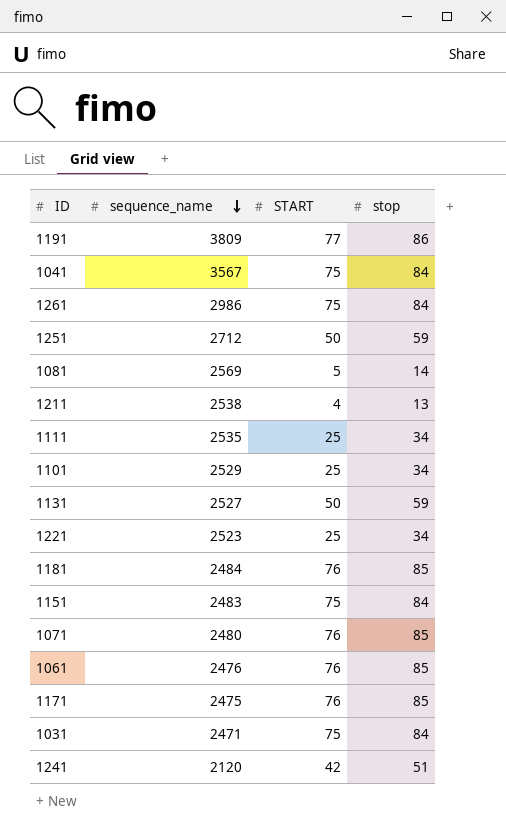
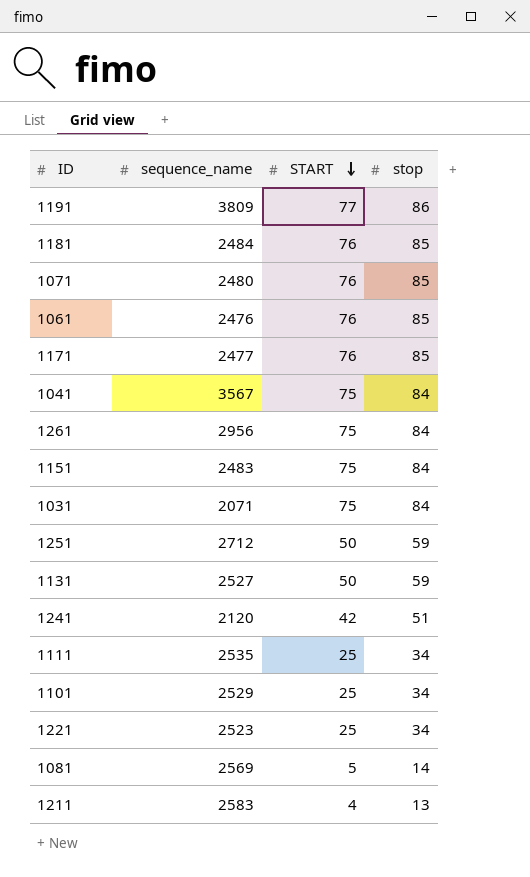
row order: sequence_name descending -> START descending
1171 | sequence_name: 2475 -> 2477
1261 | sequence_name: 2986 -> 2956
1031 | sequence_name: 2471 -> 2071
1211 | sequence_name: 2538 -> 2583

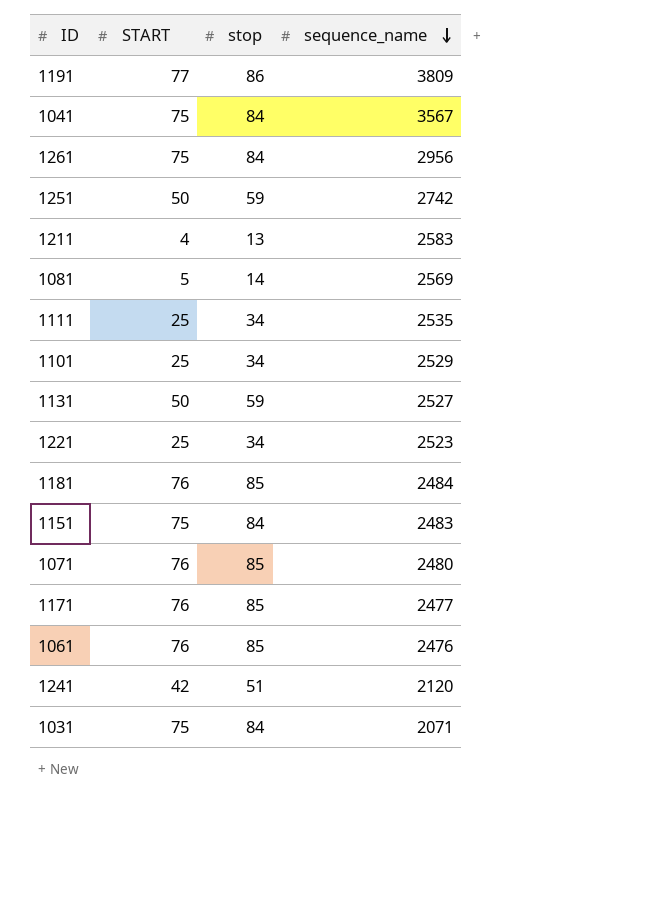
row order: START descending -> sequence_name descending
column sequence_name | position: 2 -> 4
1251 | sequence_name: 2712 -> 2742

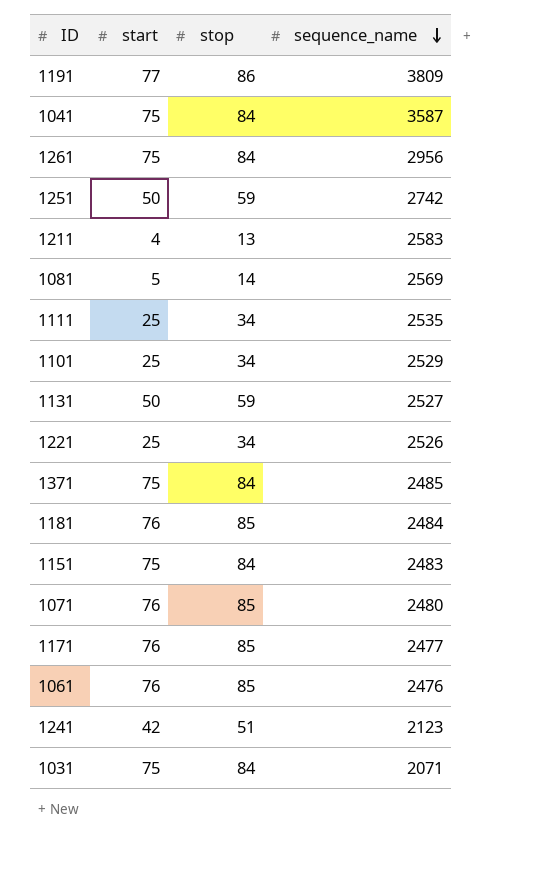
column name: START -> start
1041 | sequence_name: 3567 -> 3587
1221 | sequence_name: 2523 -> 2526
row 1371: none -> 75 | 84 | 2485
1241 | sequence_name: 2120 -> 2123

